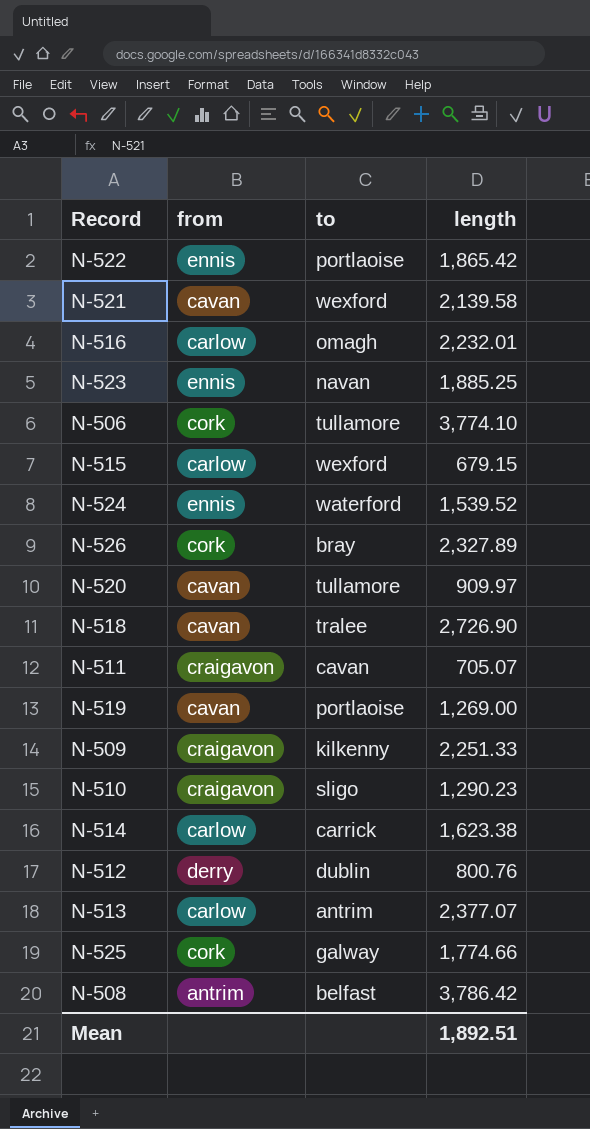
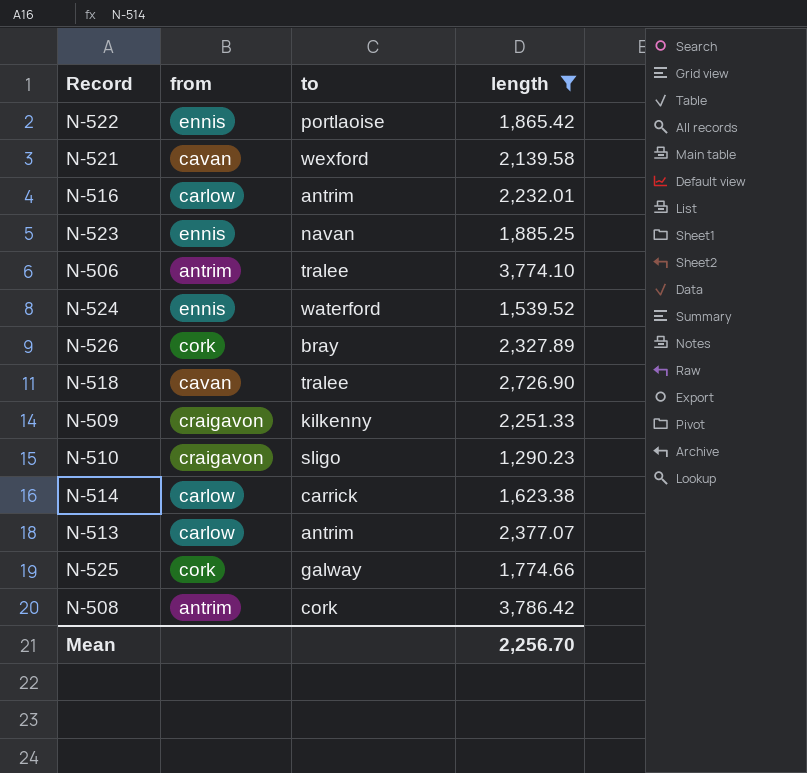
filter: none -> length >= 1,290.23
N-516 | to: omagh -> antrim
N-506 | from: cork -> antrim
N-506 | to: tullamore -> tralee
N-508 | to: belfast -> cork
Mean | length: 1,892.51 -> 2,256.70

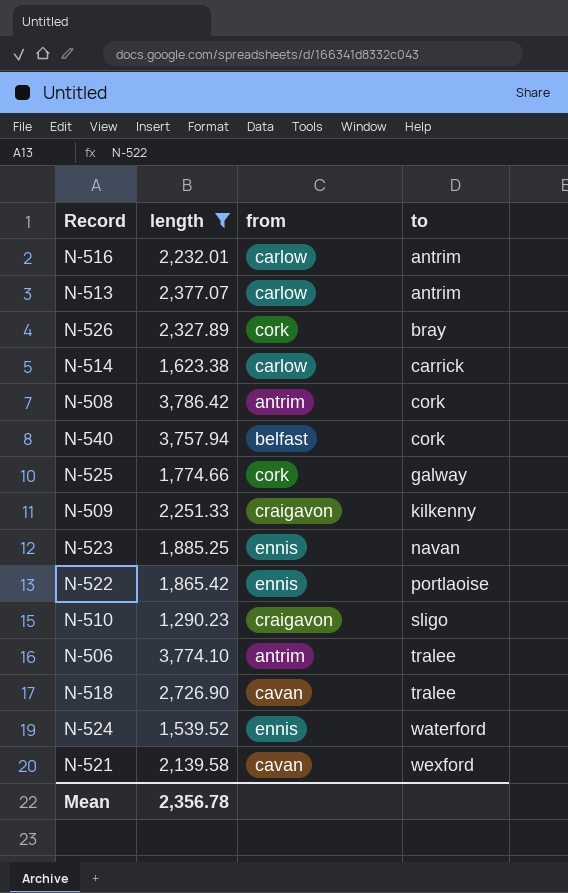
row order: none -> to ascending
column length | position: 4 -> 2
row N-540: none -> 3,757.94 | belfast | cork
Mean | length: 2,256.70 -> 2,356.78

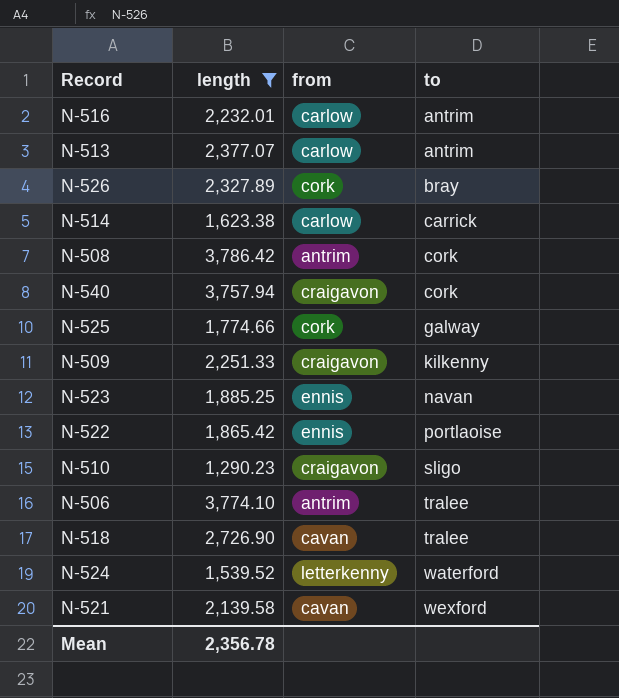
N-540 | from: belfast -> craigavon
N-524 | from: ennis -> letterkenny

